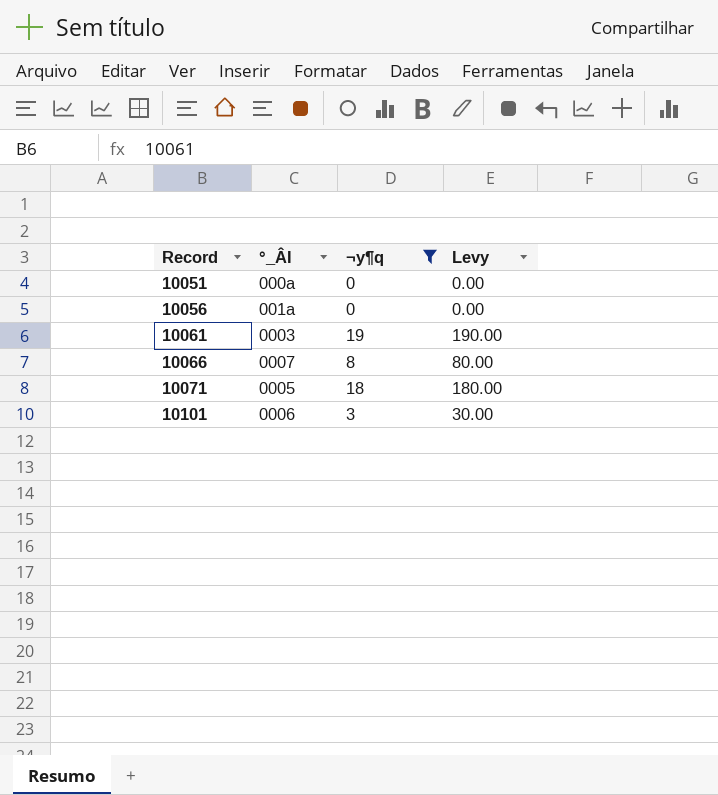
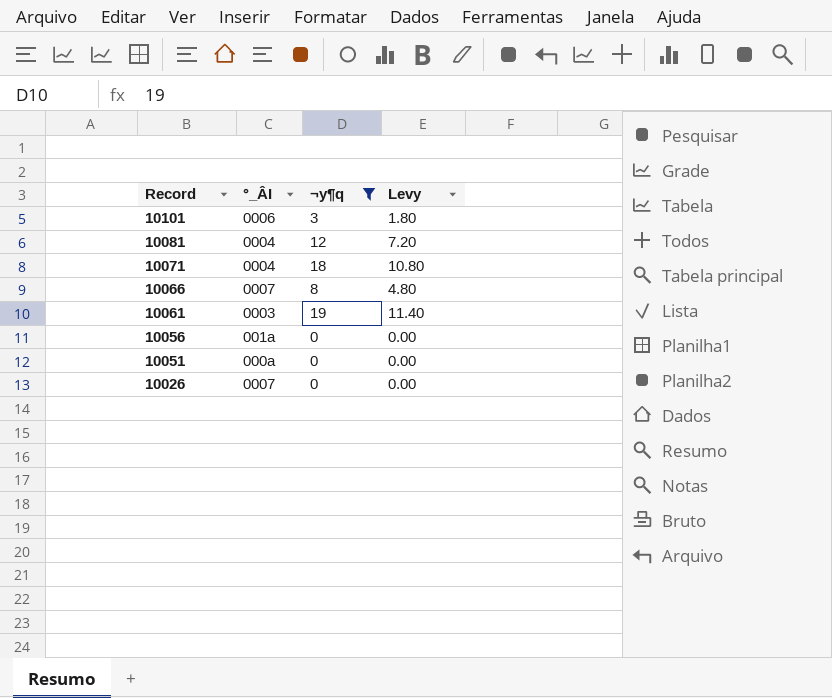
row order: Record ascending -> Record descending
column Levy | formula: [¬y¶q] * 10 -> [¬y¶q] * 0.6
row 10081: none -> 0004 | 12 | 7.20
10071 | °_ÂI: 0005 -> 0004
row 10026: none -> 0007 | 0 | 0.00

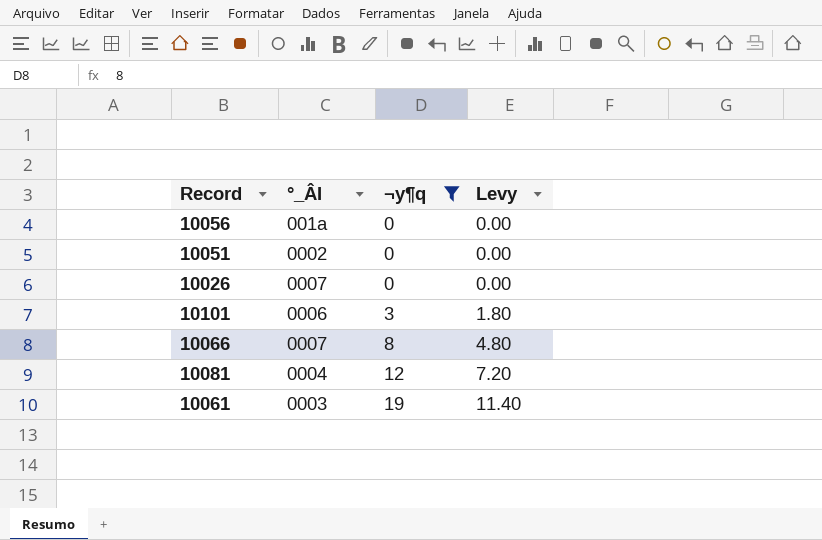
row order: Record descending -> ¬y¶q ascending
row 10071: 0004 | 18 | 10.80 -> none
10051 | °_ÂI: 000a -> 0002

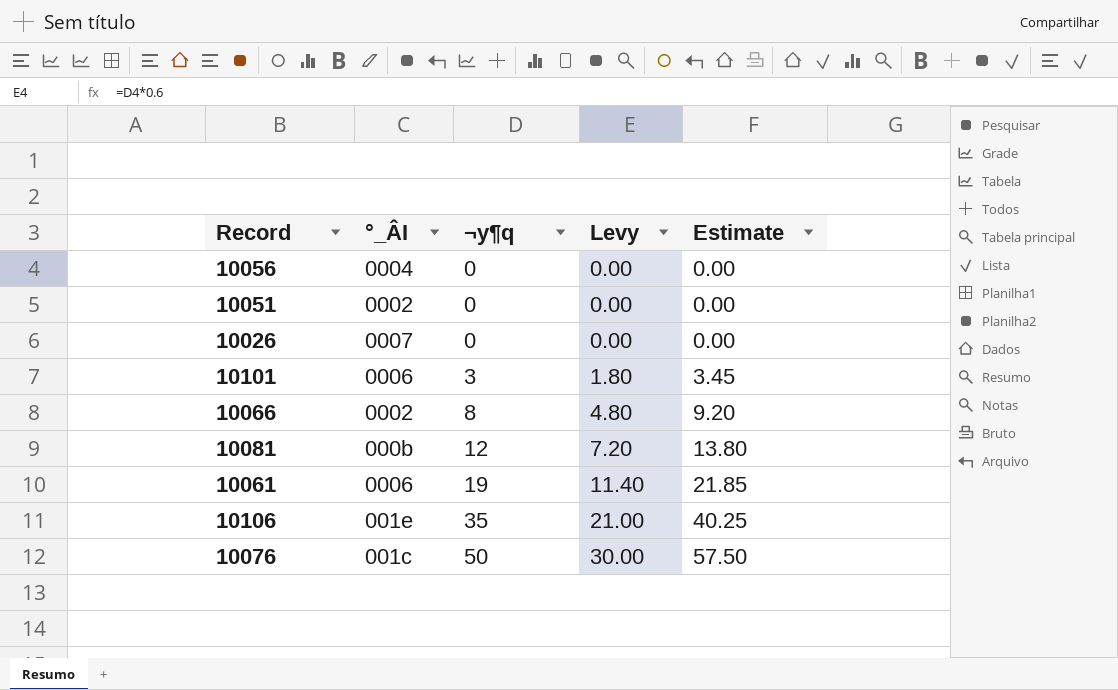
filter: ¬y¶q <= 19 -> none
column Estimate | formula: none -> [¬y¶q] * 1.15
10056 | °_ÂI: 001a -> 0004
10066 | °_ÂI: 0007 -> 0002
10081 | °_ÂI: 0004 -> 000b
10061 | °_ÂI: 0003 -> 0006

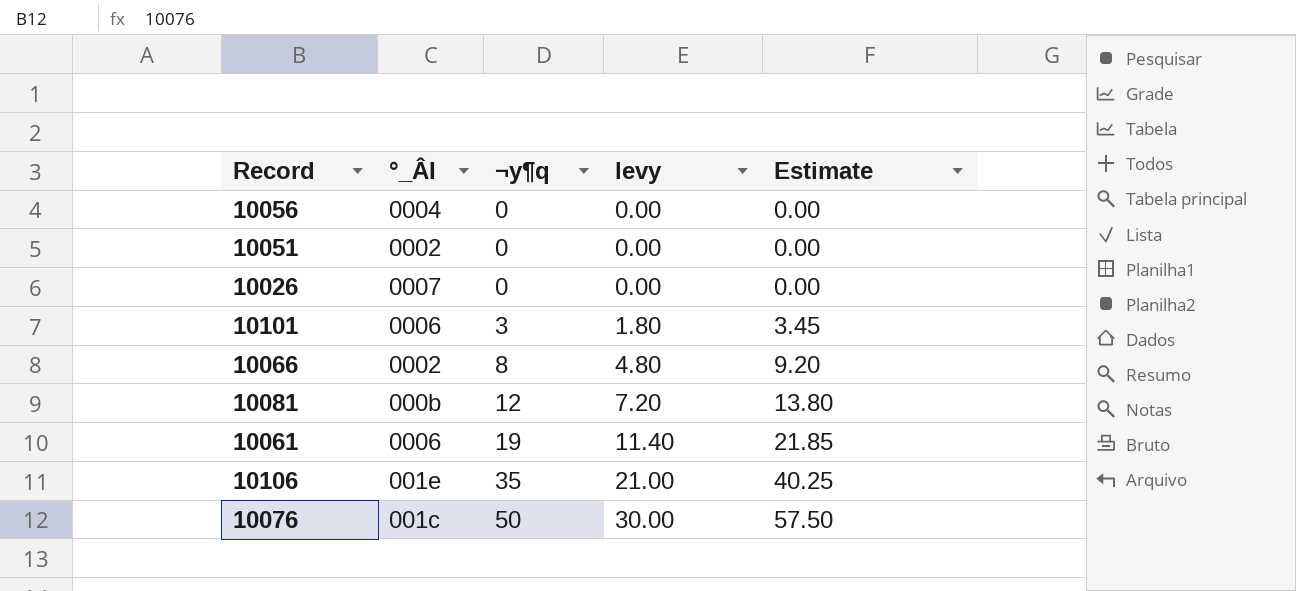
column name: Levy -> levy

